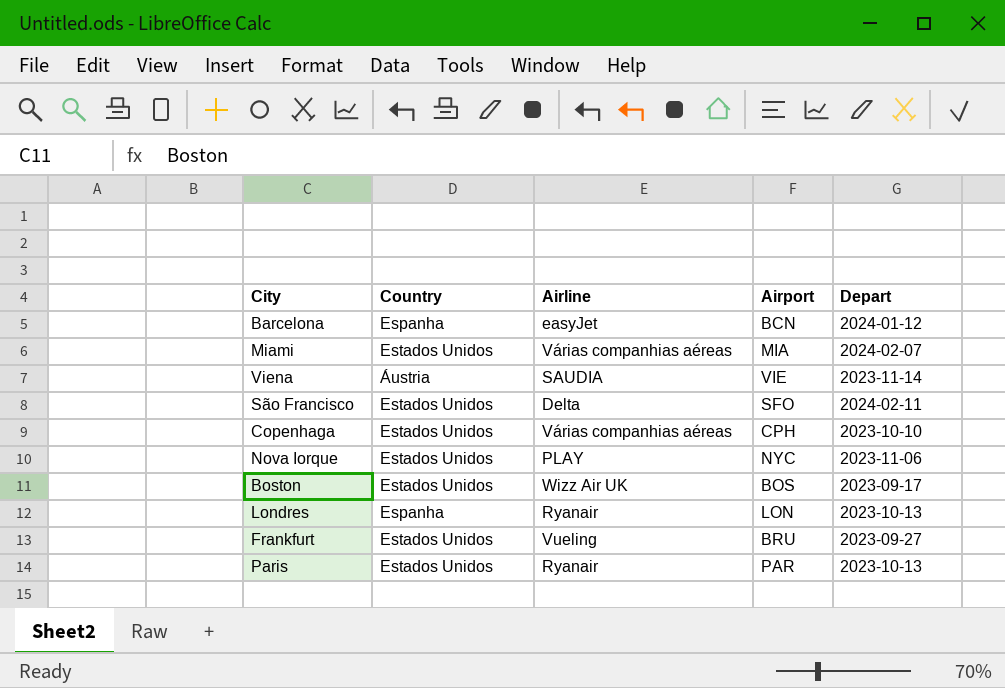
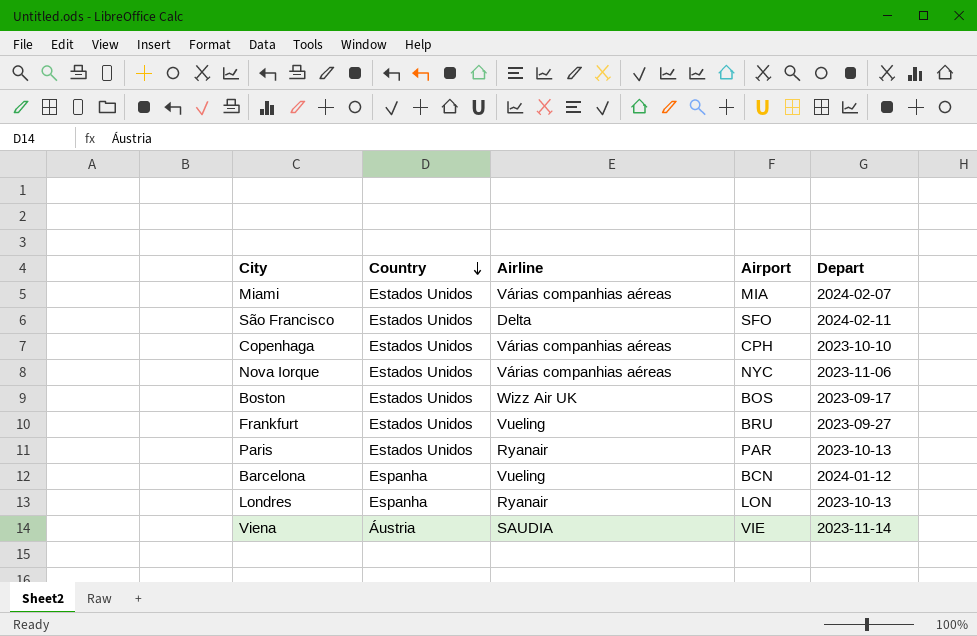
row order: none -> Country descending
Nova Iorque | Airline: PLAY -> Várias companhias aéreas
Barcelona | Airline: easyJet -> Vueling

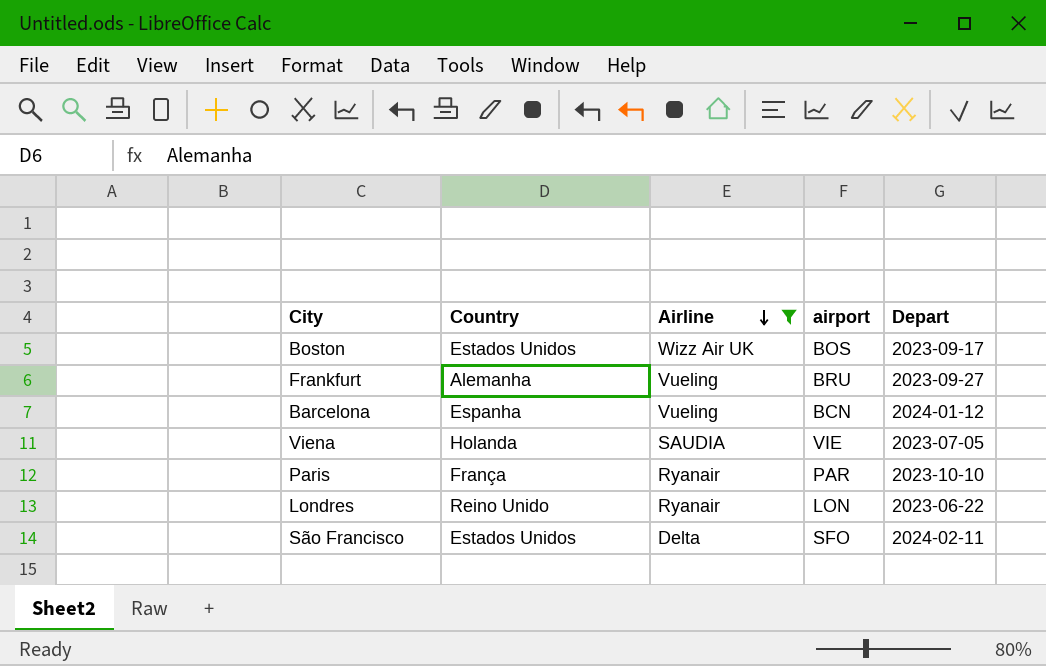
filter: none -> Airline != Várias companhias aéreas
row order: Country descending -> Airline descending
column name: Airport -> airport
Frankfurt | Country: Estados Unidos -> Alemanha
Viena | Country: Áustria -> Holanda
Viena | Depart: 2023-11-14 -> 2023-07-05
Paris | Country: Estados Unidos -> França
Paris | Depart: 2023-10-13 -> 2023-10-10
Londres | Country: Espanha -> Reino Unido
Londres | Depart: 2023-10-13 -> 2023-06-22

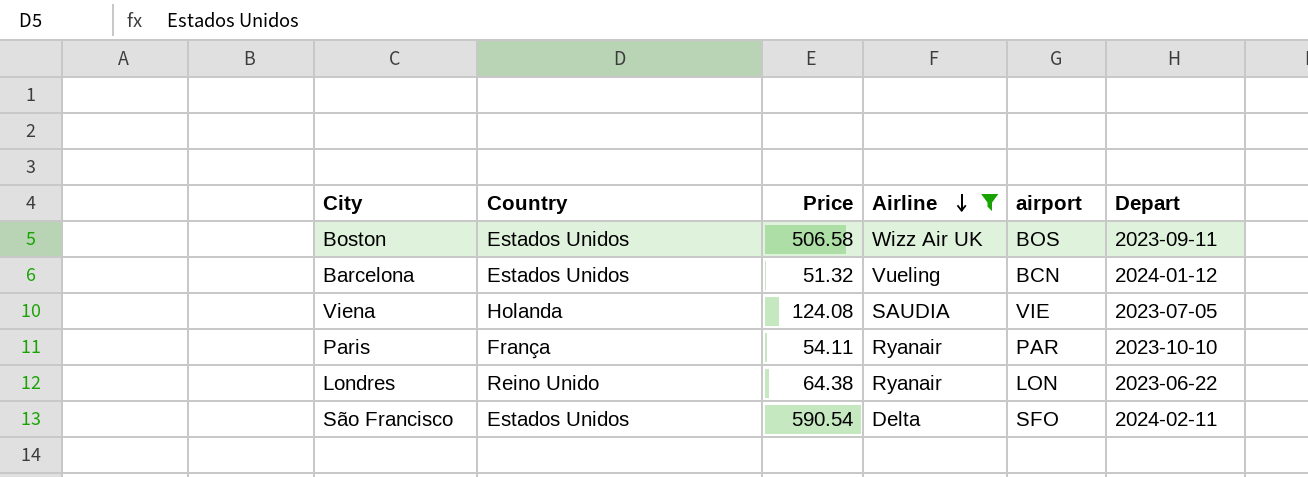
column Price | position: none -> 3
row Frankfurt: Alemanha | Vueling | BRU | 2023-09-27 -> none
Boston | Depart: 2023-09-17 -> 2023-09-11
Barcelona | Country: Espanha -> Estados Unidos

